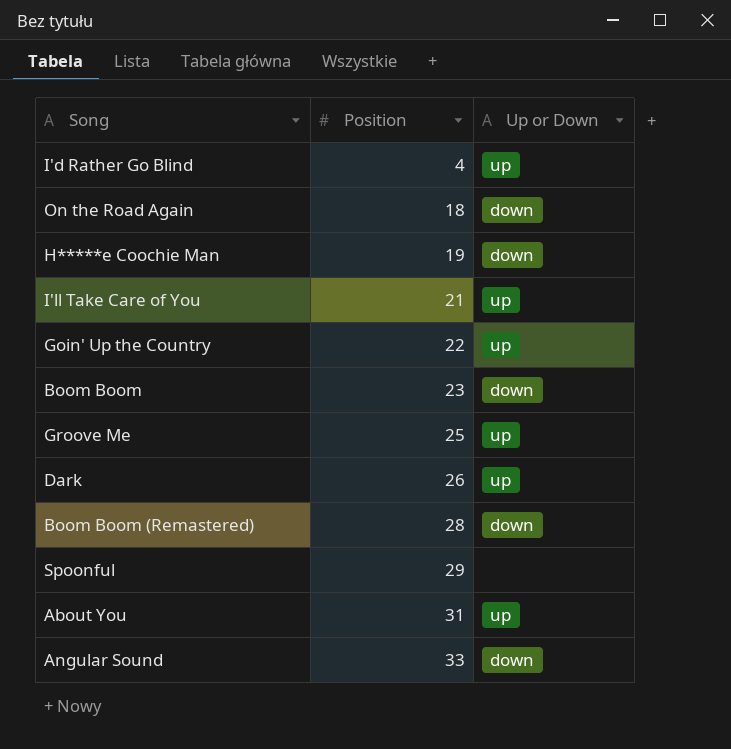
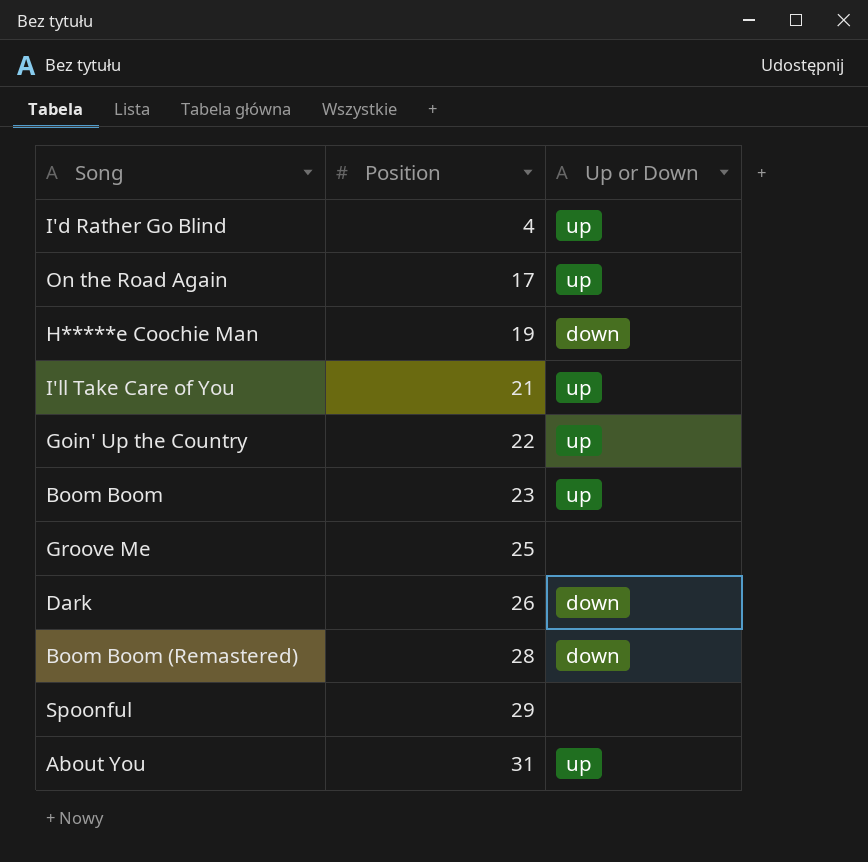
row Angular Sound: 33 | down -> none
On the Road Again | Position: 18 -> 17
On the Road Again | Up or Down: down -> up
Boom Boom | Up or Down: down -> up
Groove Me | Up or Down: up -> none
Dark | Up or Down: up -> down

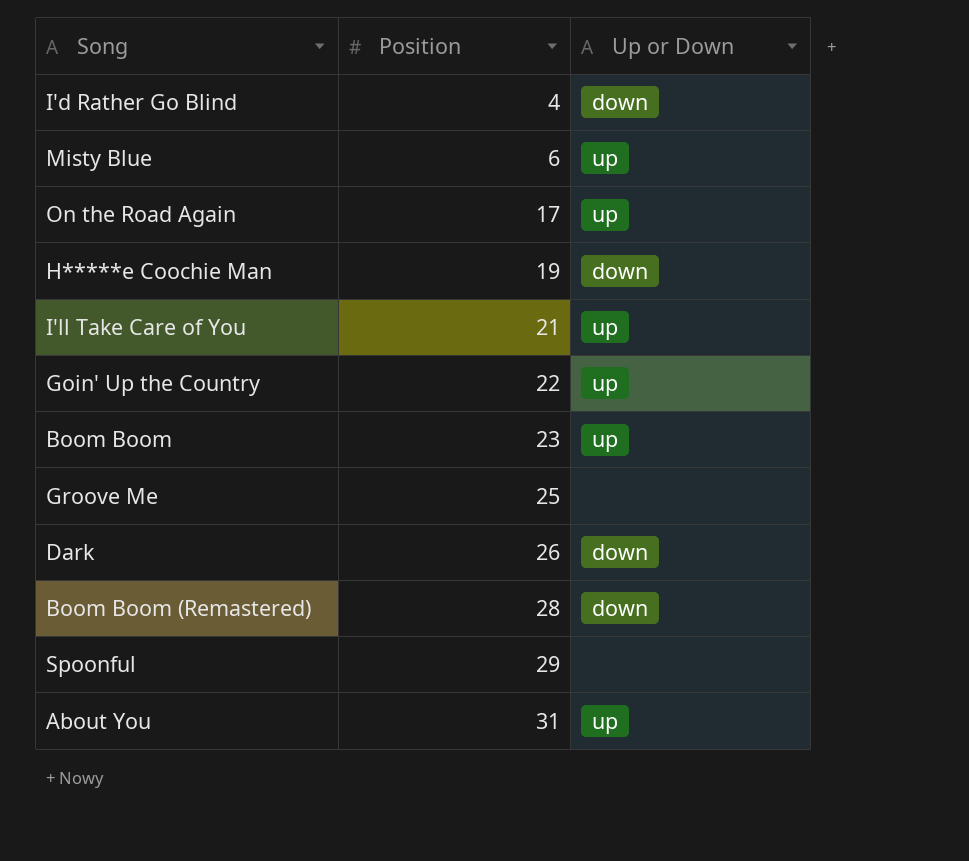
I'd Rather Go Blind | Up or Down: up -> down
row Misty Blue: none -> 6 | up

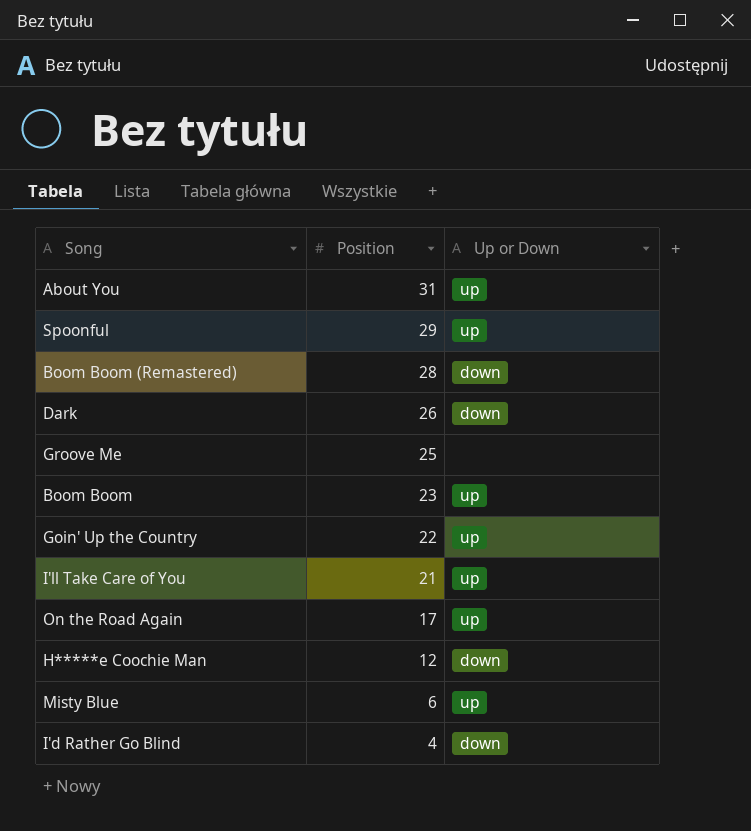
row order: Position ascending -> Position descending
Spoonful | Up or Down: none -> up
H*****e Coochie Man | Position: 19 -> 12

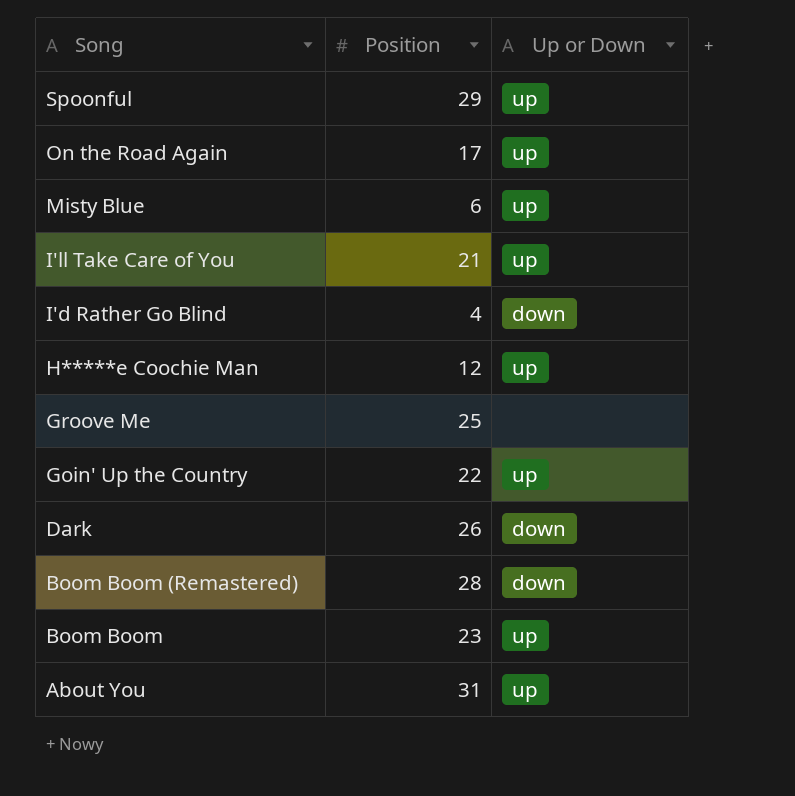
row order: Position descending -> Song descending
H*****e Coochie Man | Up or Down: down -> up

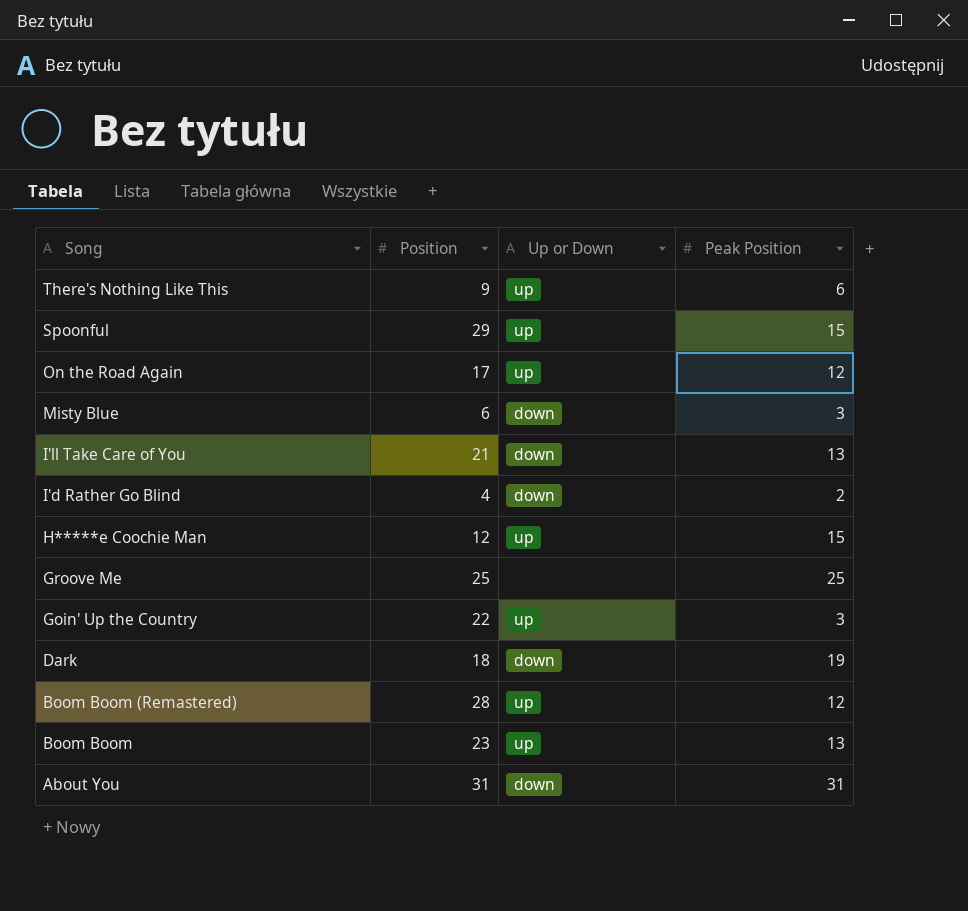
column Peak Position | position: none -> 4
row There's Nothing Like This: none -> 9 | up | 6
Misty Blue | Up or Down: up -> down
I'll Take Care of You | Up or Down: up -> down
Dark | Position: 26 -> 18
Boom Boom (Remastered) | Up or Down: down -> up
About You | Up or Down: up -> down

